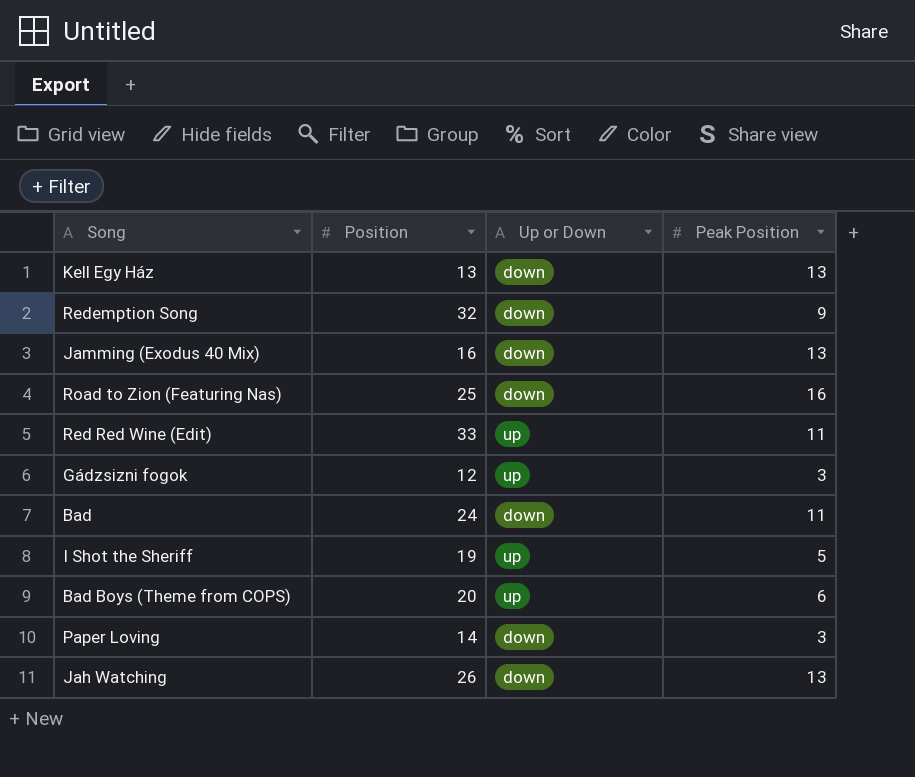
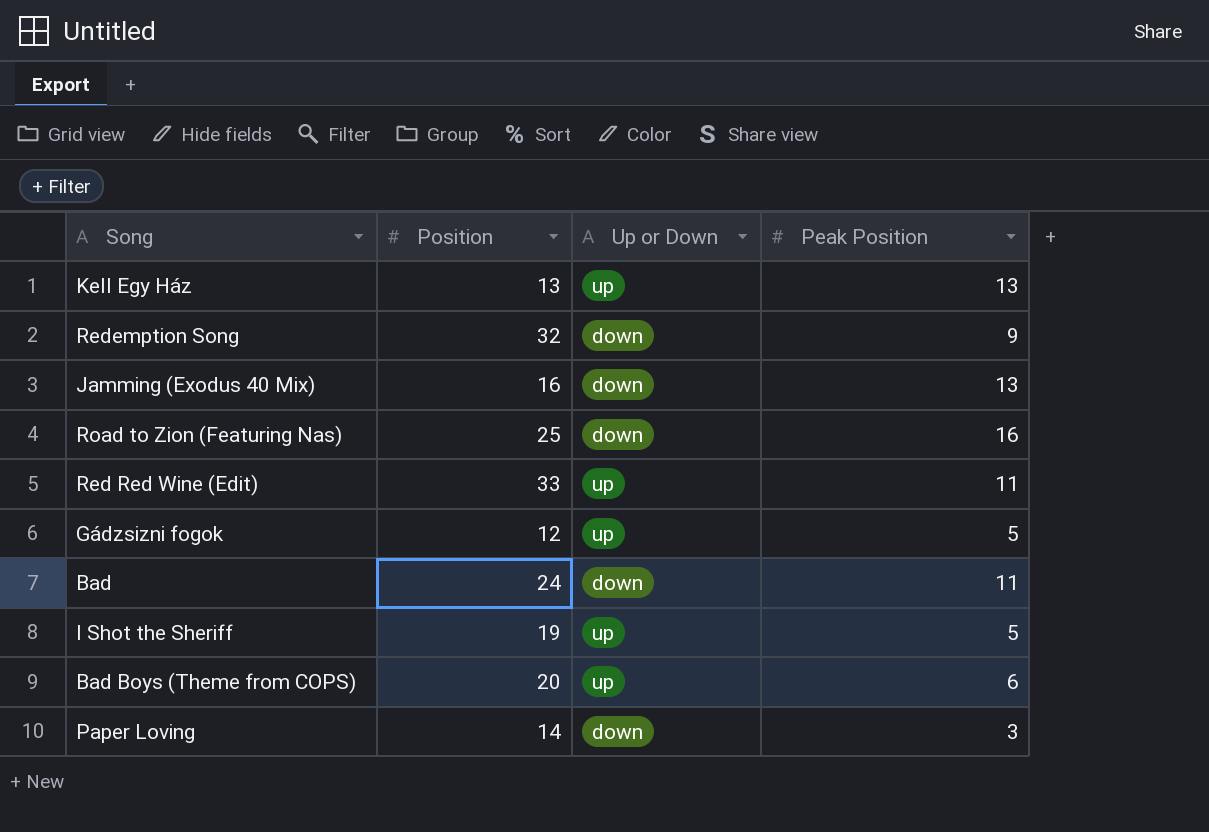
row Jah Watching: 26 | down | 13 -> none
Kell Egy Ház | Up or Down: down -> up
Gádzsizni fogok | Peak Position: 3 -> 5

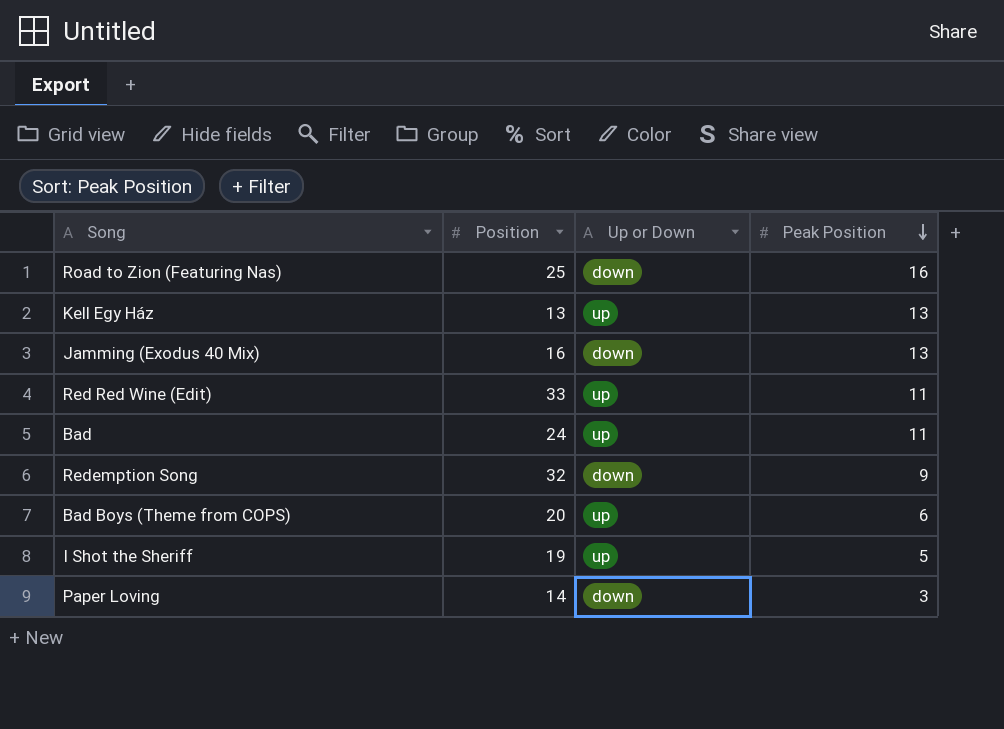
row order: none -> Peak Position descending
row Gádzsizni fogok: 12 | up | 5 -> none
Bad | Up or Down: down -> up

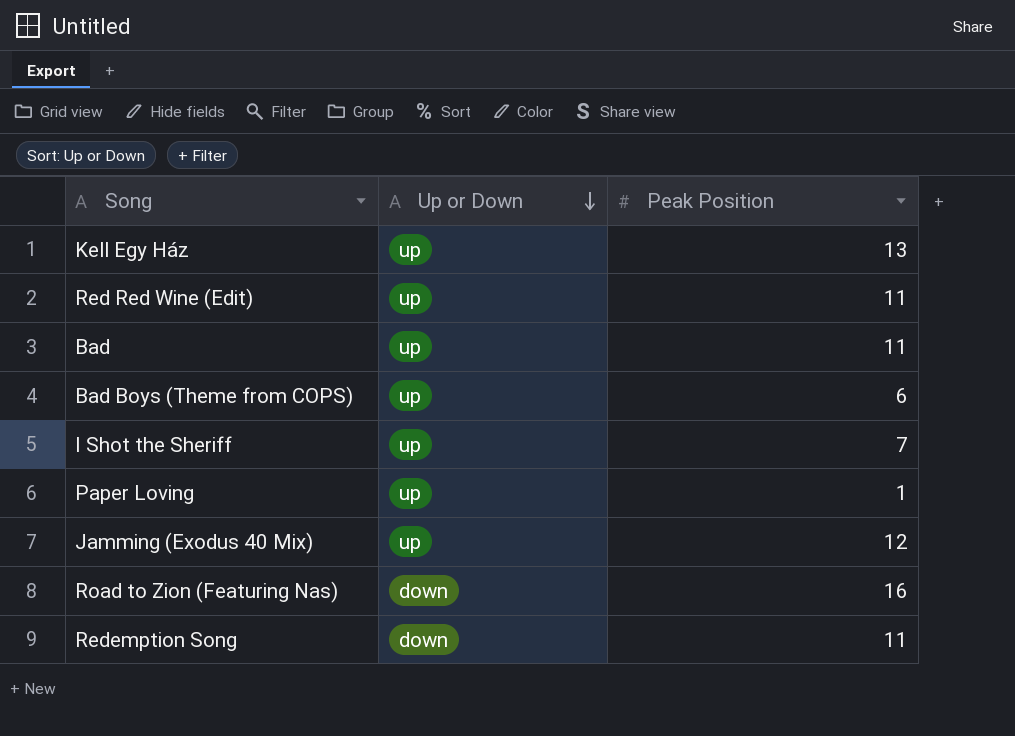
row order: Peak Position descending -> Up or Down descending
column Position | position: 2 -> none
I Shot the Sheriff | Peak Position: 5 -> 7
Paper Loving | Up or Down: down -> up
Paper Loving | Peak Position: 3 -> 1
Jamming (Exodus 40 Mix) | Up or Down: down -> up
Jamming (Exodus 40 Mix) | Peak Position: 13 -> 12
Redemption Song | Peak Position: 9 -> 11

